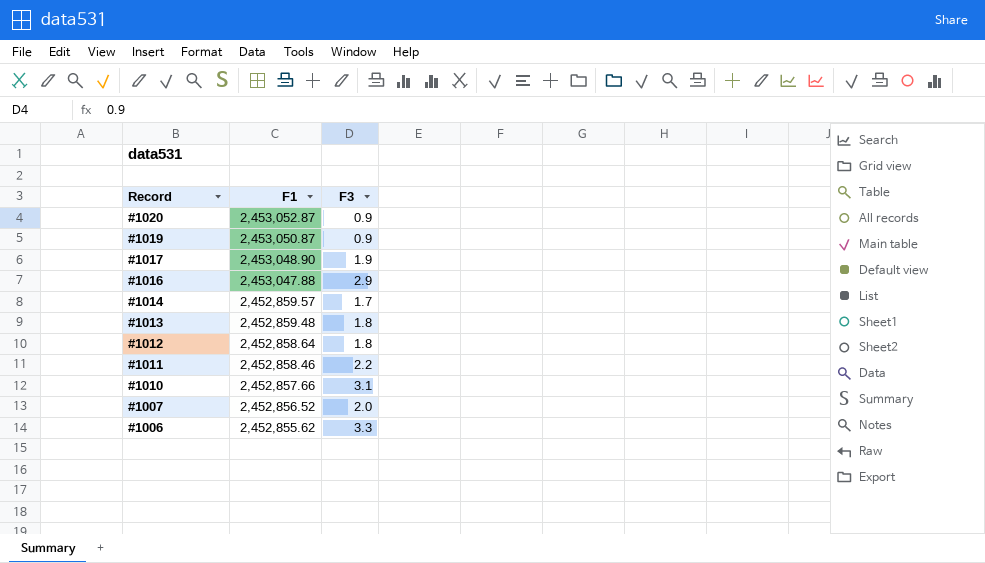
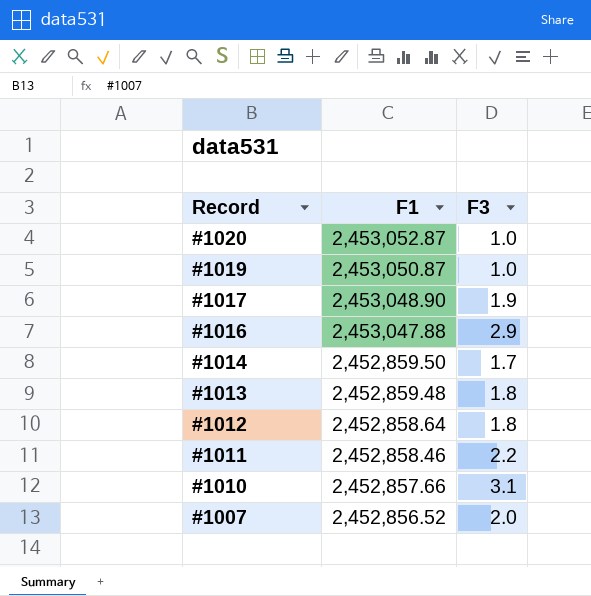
row #1006: 2,452,855.62 | 3.3 -> none
#1020 | F3: 0.9 -> 1.0
#1019 | F3: 0.9 -> 1.0
#1014 | F1: 2,452,859.57 -> 2,452,859.50

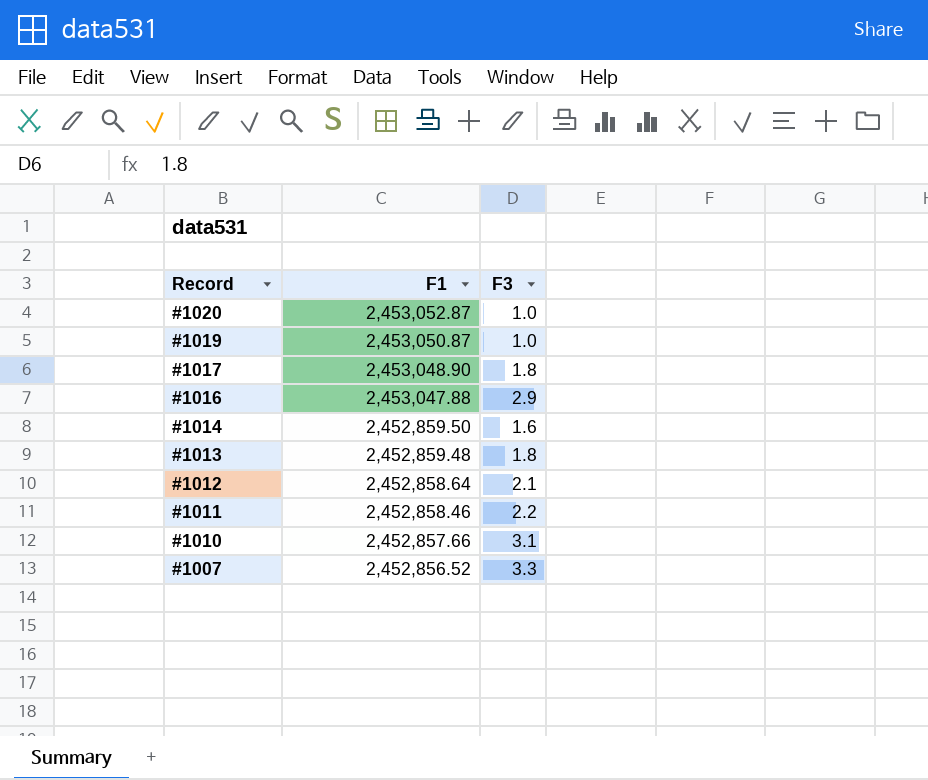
#1017 | F3: 1.9 -> 1.8
#1014 | F3: 1.7 -> 1.6
#1012 | F3: 1.8 -> 2.1
#1007 | F3: 2.0 -> 3.3

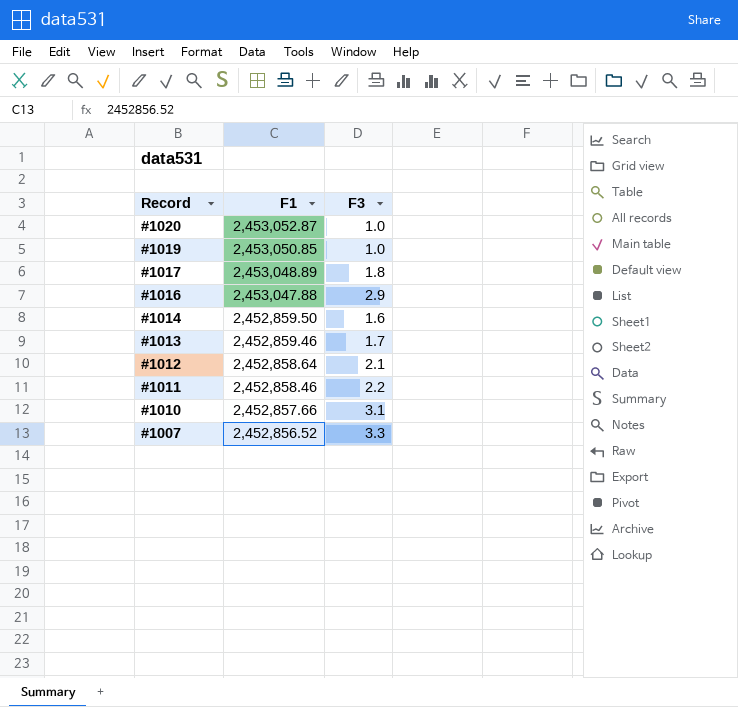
#1019 | F1: 2,453,050.87 -> 2,453,050.85
#1017 | F1: 2,453,048.90 -> 2,453,048.89
#1013 | F1: 2,452,859.48 -> 2,452,859.46
#1013 | F3: 1.8 -> 1.7

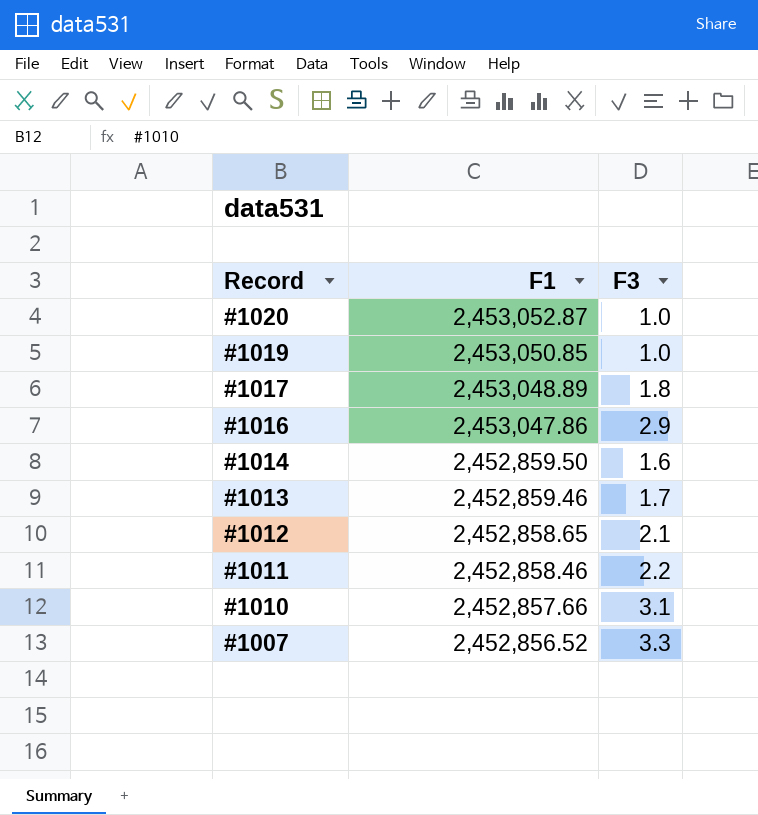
#1016 | F1: 2,453,047.88 -> 2,453,047.86
#1012 | F1: 2,452,858.64 -> 2,452,858.65

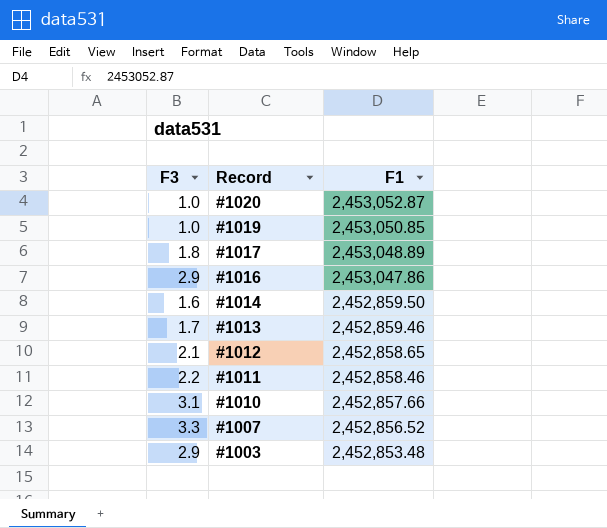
column F3 | position: 3 -> 1
row #1003: none -> 2.9 | 2,452,853.48

